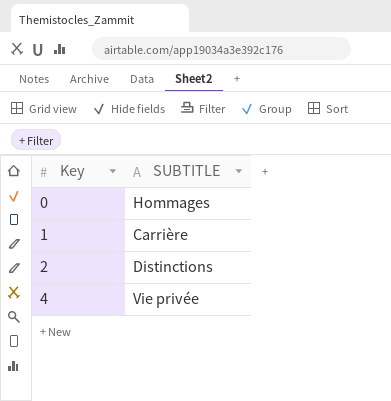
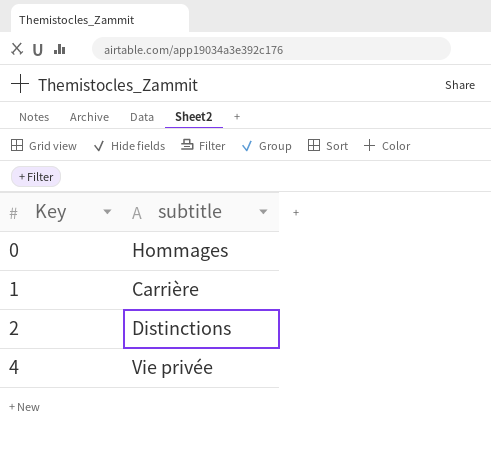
column name: SUBTITLE -> subtitle

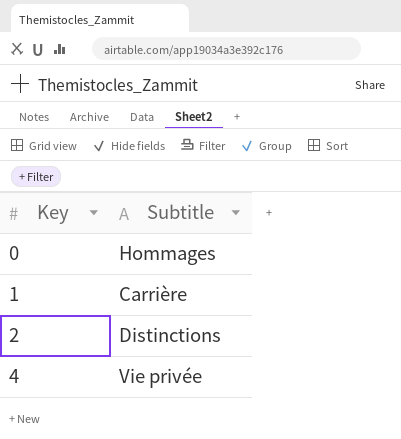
column name: subtitle -> Subtitle

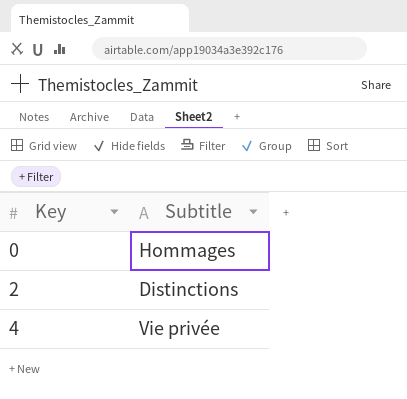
row 1: Carrière -> none

